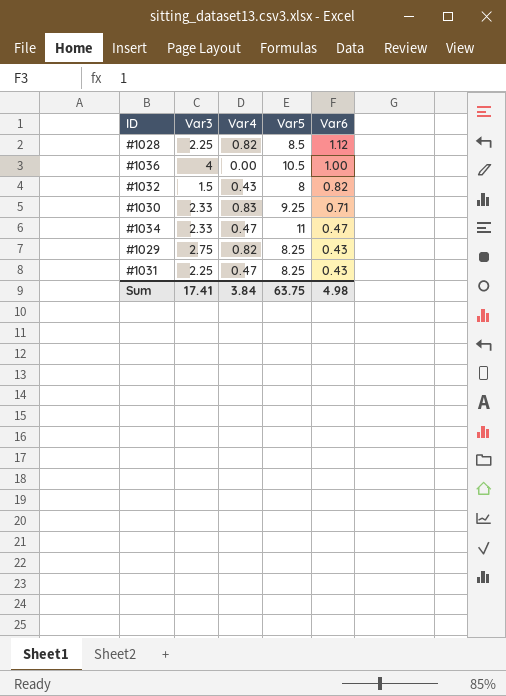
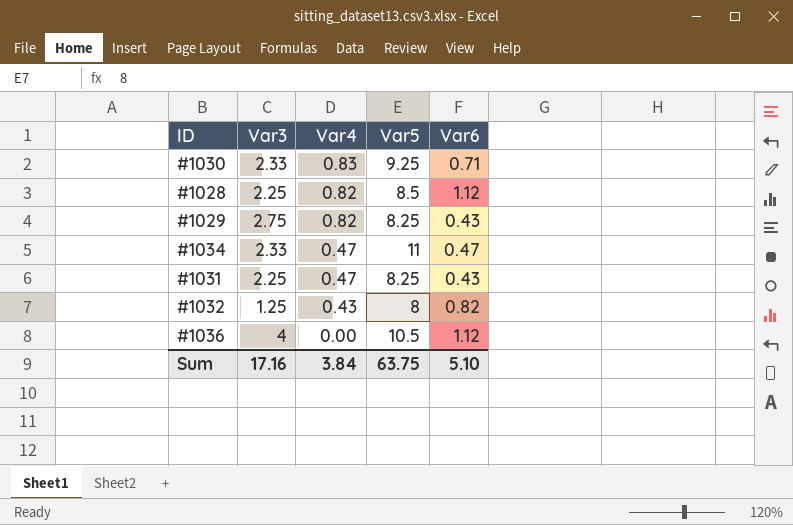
row order: Var6 descending -> Var4 descending
#1032 | Var3: 1.5 -> 1.25
#1036 | Var6: 1.00 -> 1.12
Sum | Var3: 17.41 -> 17.16
Sum | Var6: 4.98 -> 5.10

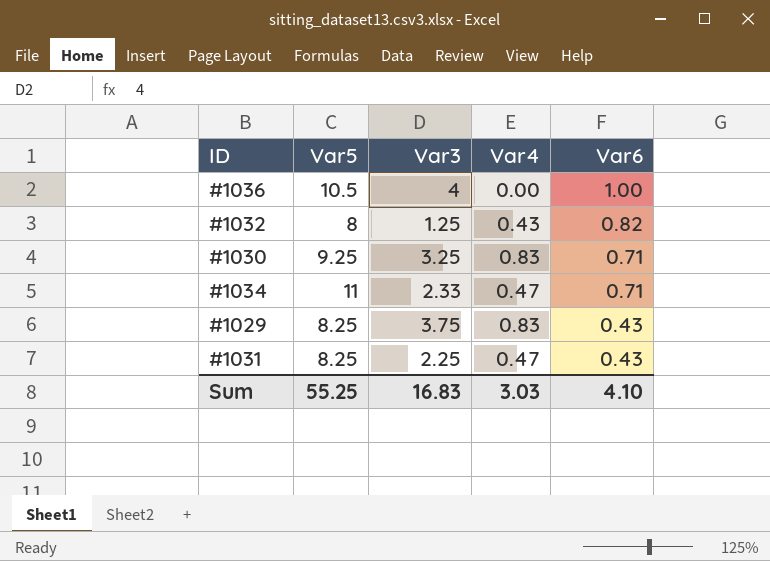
row order: Var4 descending -> Var6 descending
column Var5 | position: 4 -> 2
row #1028: 2.25 | 0.82 | 8.5 | 1.12 -> none
#1036 | Var6: 1.12 -> 1.00
#1030 | Var3: 2.33 -> 3.25
#1034 | Var6: 0.47 -> 0.71
#1029 | Var3: 2.75 -> 3.75
#1029 | Var4: 0.82 -> 0.83
Sum | Var5: 63.75 -> 55.25
Sum | Var3: 17.16 -> 16.83
Sum | Var4: 3.84 -> 3.03
Sum | Var6: 5.10 -> 4.10

